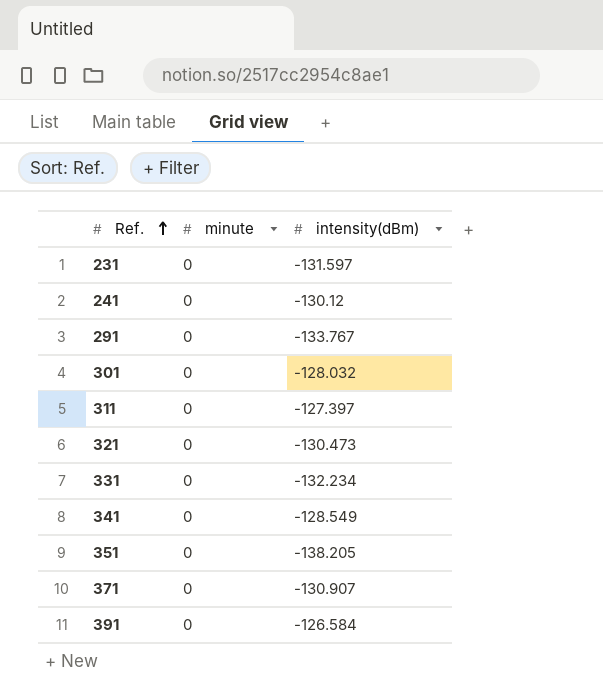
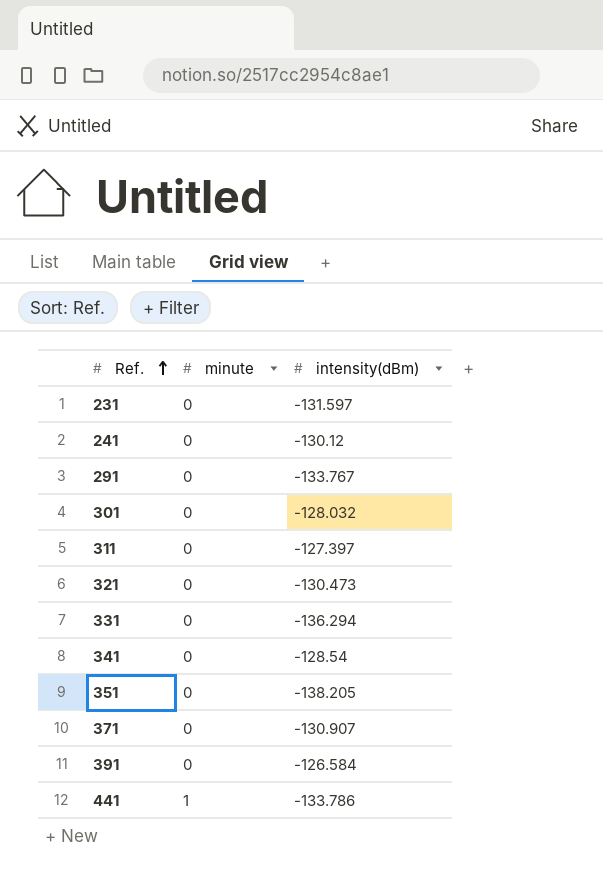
331 | intensity(dBm): -132.234 -> -136.294
341 | intensity(dBm): -128.549 -> -128.54
row 441: none -> 1 | -133.786

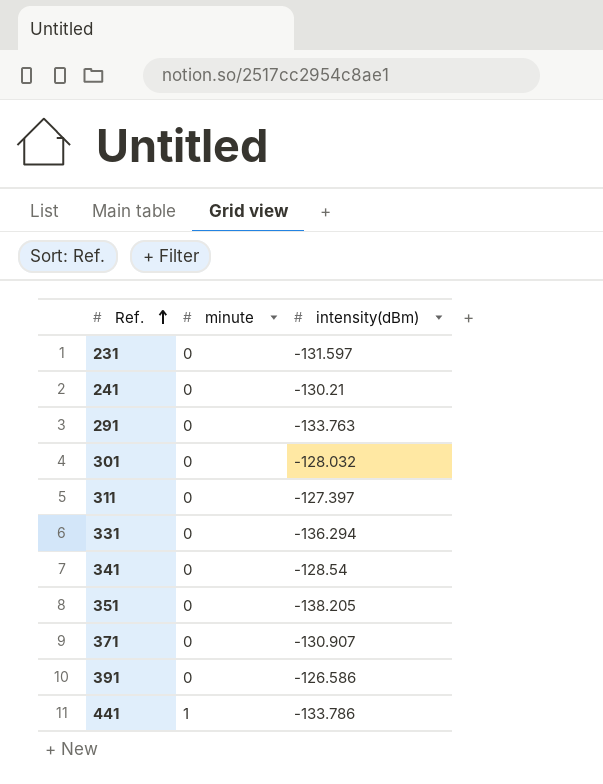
row 321: 0 | -130.473 -> none
241 | intensity(dBm): -130.12 -> -130.21
291 | intensity(dBm): -133.767 -> -133.763
391 | intensity(dBm): -126.584 -> -126.586

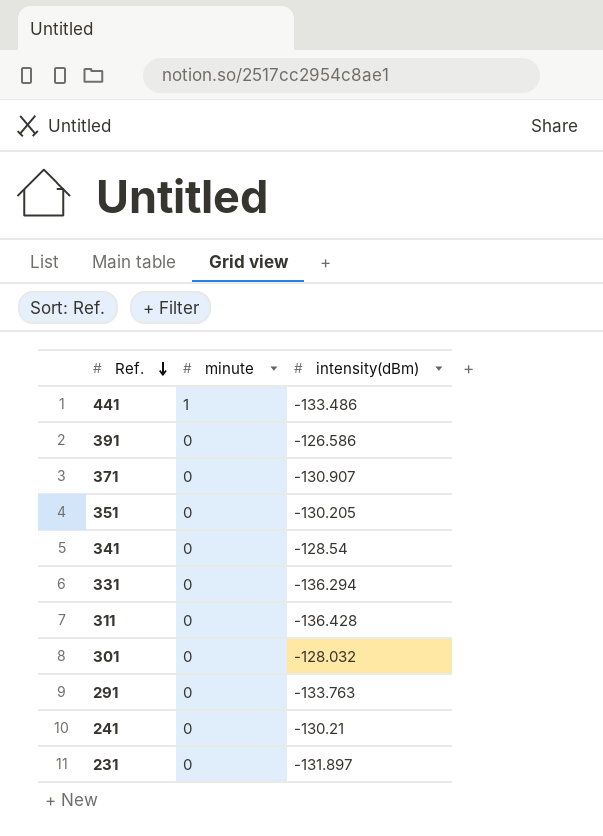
row order: Ref. ascending -> Ref. descending
441 | intensity(dBm): -133.786 -> -133.486
351 | intensity(dBm): -138.205 -> -130.205
311 | intensity(dBm): -127.397 -> -136.428
231 | intensity(dBm): -131.597 -> -131.897

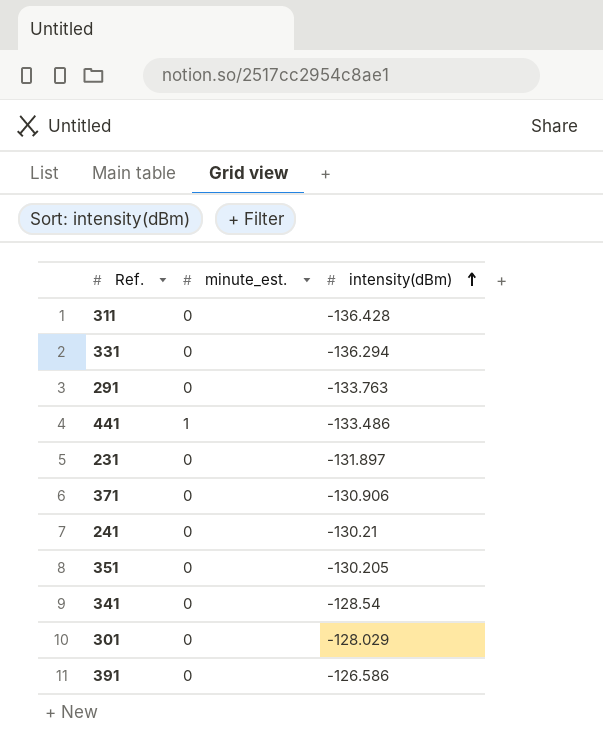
row order: Ref. descending -> intensity(dBm) ascending
column name: minute -> minute_est.
371 | intensity(dBm): -130.907 -> -130.906
301 | intensity(dBm): -128.032 -> -128.029

